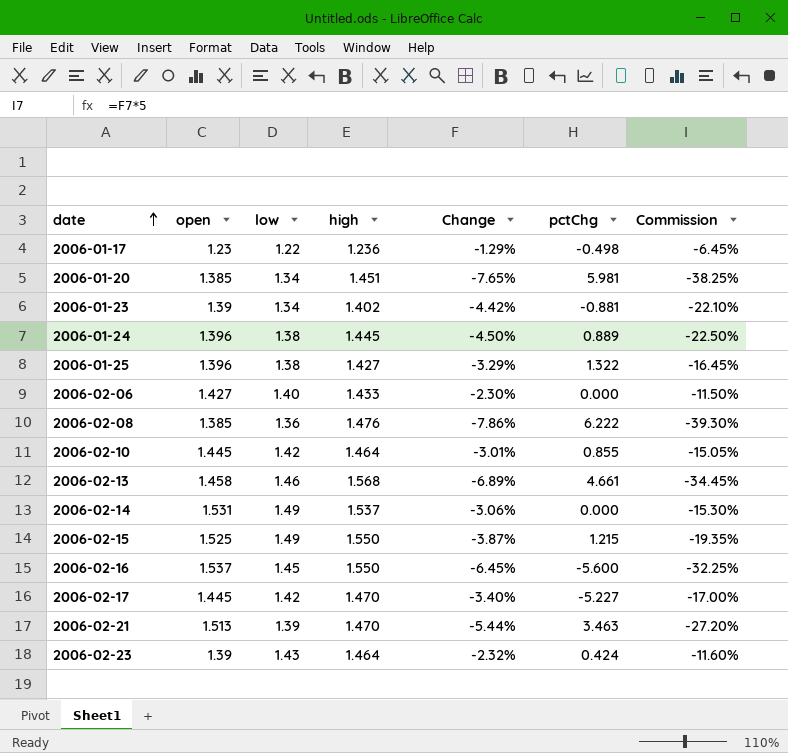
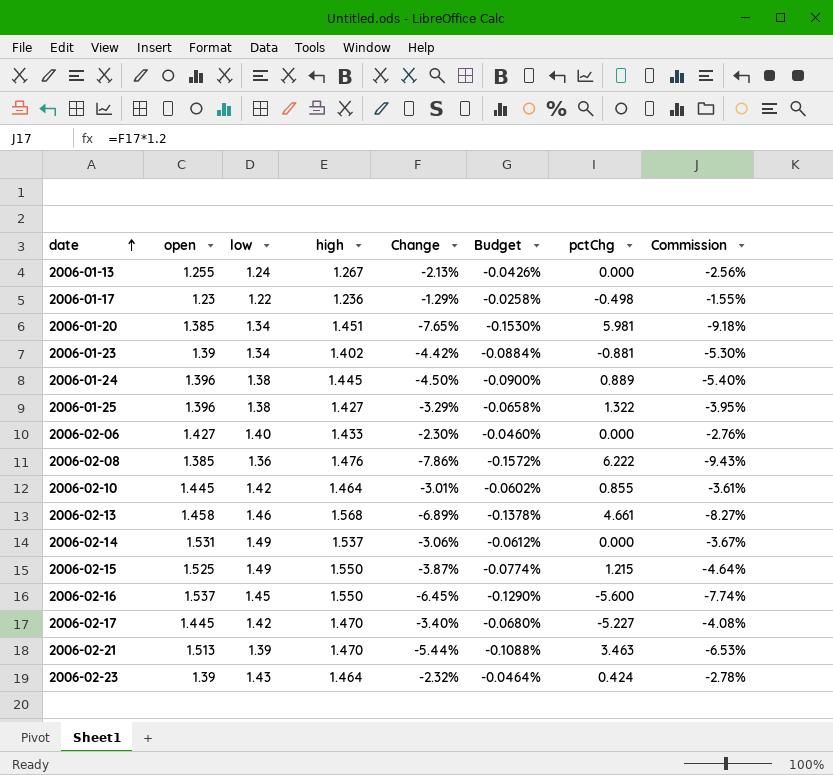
column Budget | formula: none -> [Change] * 0.02
column Commission | formula: [Change] * 5 -> [Change] * 1.2
row 2006-01-13: none -> 1.255 | 1.24 | 1.267 | -2.13% | -0.0426% | 0.000 | -2.56%

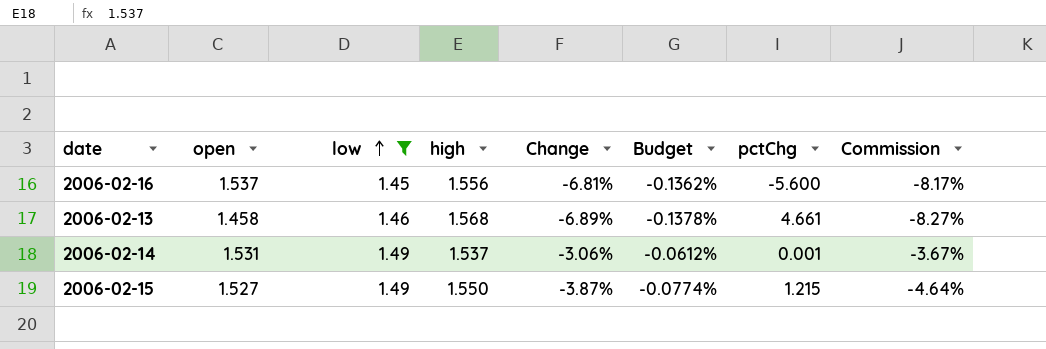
filter: none -> low >= 1.45
row order: date ascending -> low ascending
2006-02-16 | high: 1.550 -> 1.556
2006-02-16 | Change: -6.45% -> -6.81%
2006-02-16 | Budget: -0.1290% -> -0.1362%
2006-02-16 | Commission: -7.74% -> -8.17%
2006-02-14 | pctChg: 0.000 -> 0.001
2006-02-15 | open: 1.525 -> 1.527

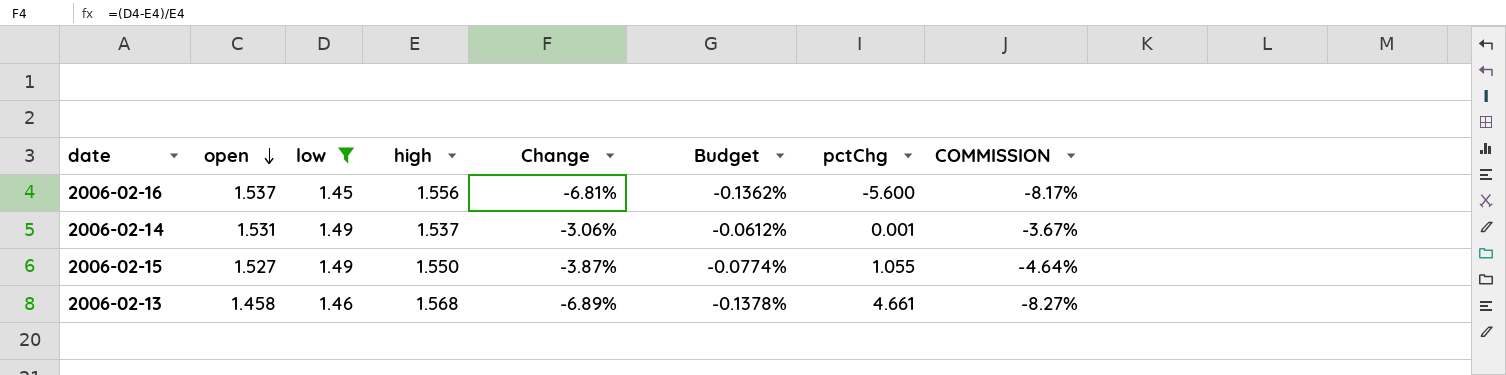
row order: low ascending -> open descending
column name: Commission -> COMMISSION
2006-02-15 | pctChg: 1.215 -> 1.055

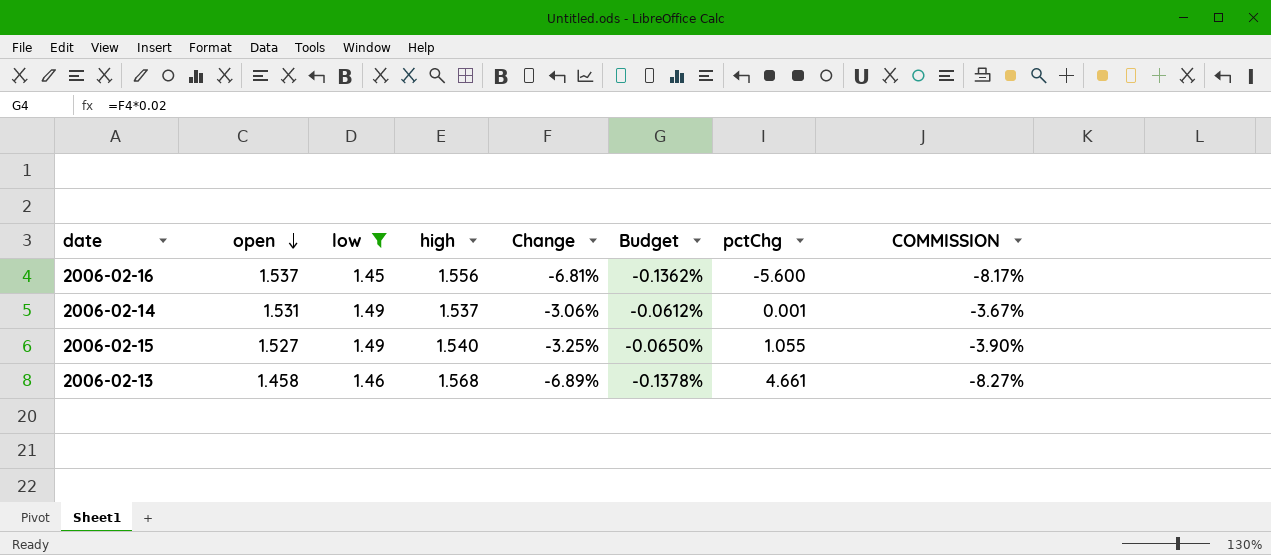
2006-02-15 | high: 1.550 -> 1.540
2006-02-15 | Change: -3.87% -> -3.25%
2006-02-15 | Budget: -0.0774% -> -0.0650%
2006-02-15 | COMMISSION: -4.64% -> -3.90%

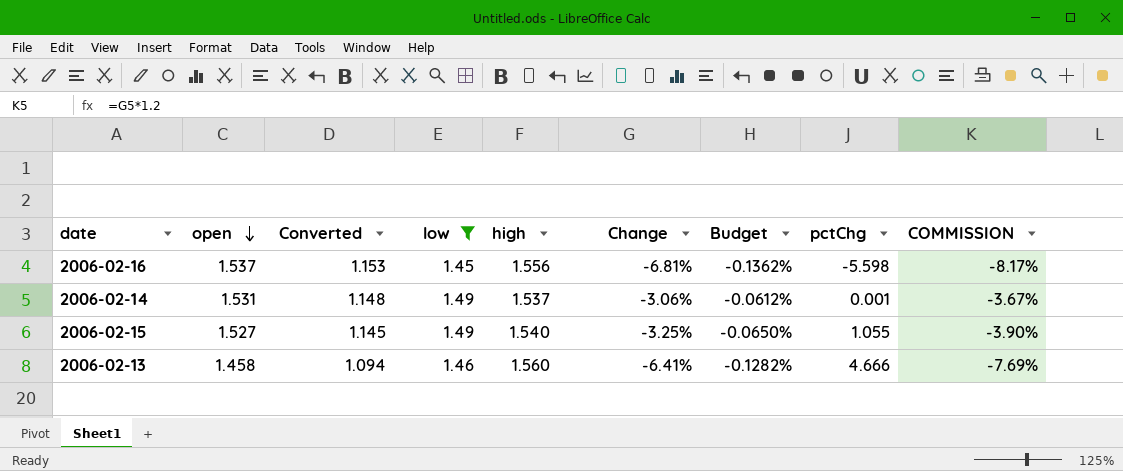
column Converted | formula: none -> [open] * 0.75
2006-02-16 | pctChg: -5.600 -> -5.598
2006-02-13 | high: 1.568 -> 1.560
2006-02-13 | Change: -6.89% -> -6.41%
2006-02-13 | Budget: -0.1378% -> -0.1282%
2006-02-13 | pctChg: 4.661 -> 4.666
2006-02-13 | COMMISSION: -8.27% -> -7.69%

